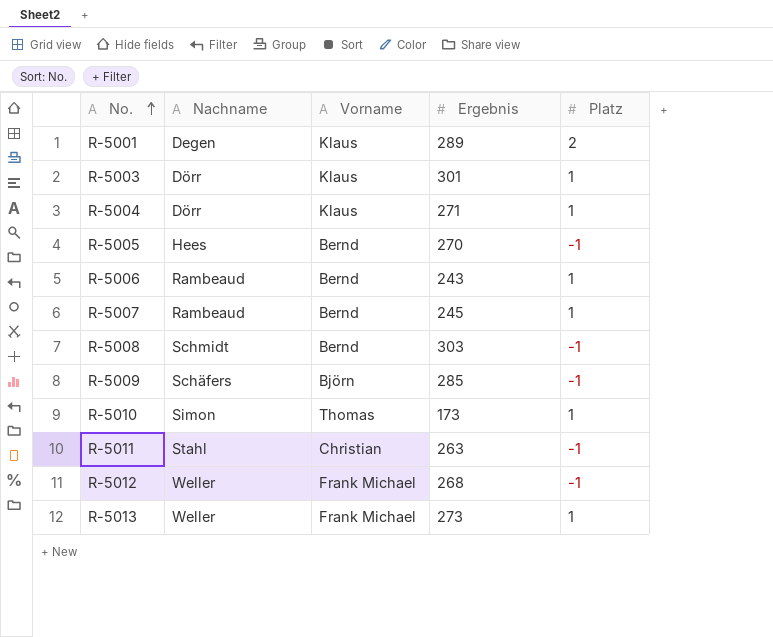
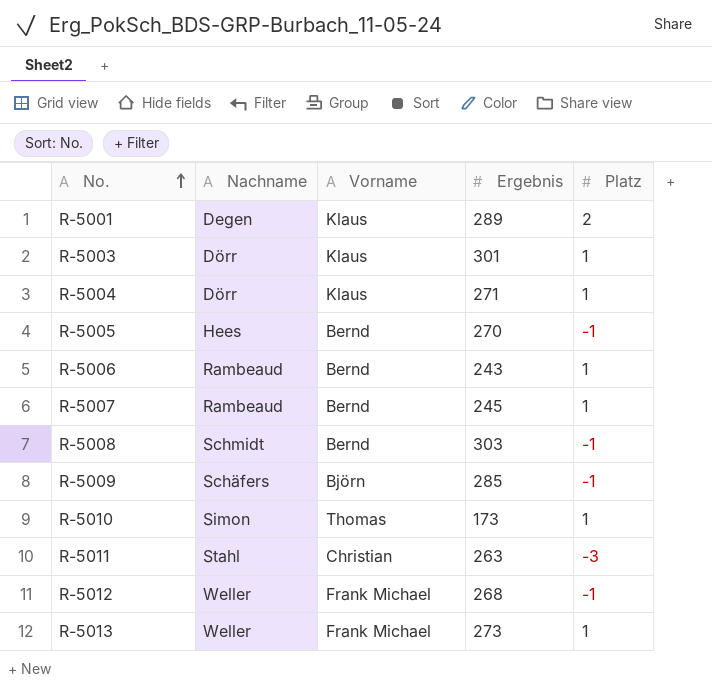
R-5011 | Platz: -1 -> -3

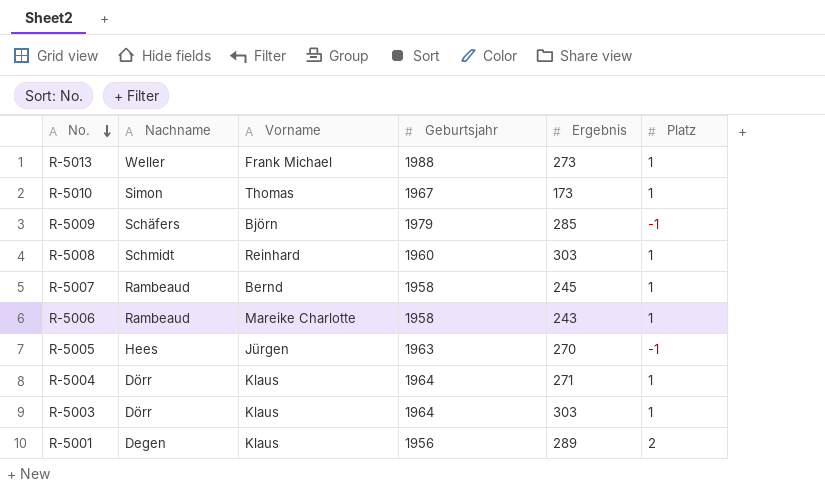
row order: No. ascending -> No. descending
column Geburtsjahr | position: none -> 4
row R-5011: Stahl | Christian | 263 | -3 -> none
row R-5012: Weller | Frank Michael | 268 | -1 -> none
R-5008 | Vorname: Bernd -> Reinhard
R-5008 | Platz: -1 -> 1
R-5006 | Vorname: Bernd -> Mareike Charlotte
R-5005 | Vorname: Bernd -> Jürgen
R-5003 | Ergebnis: 301 -> 303

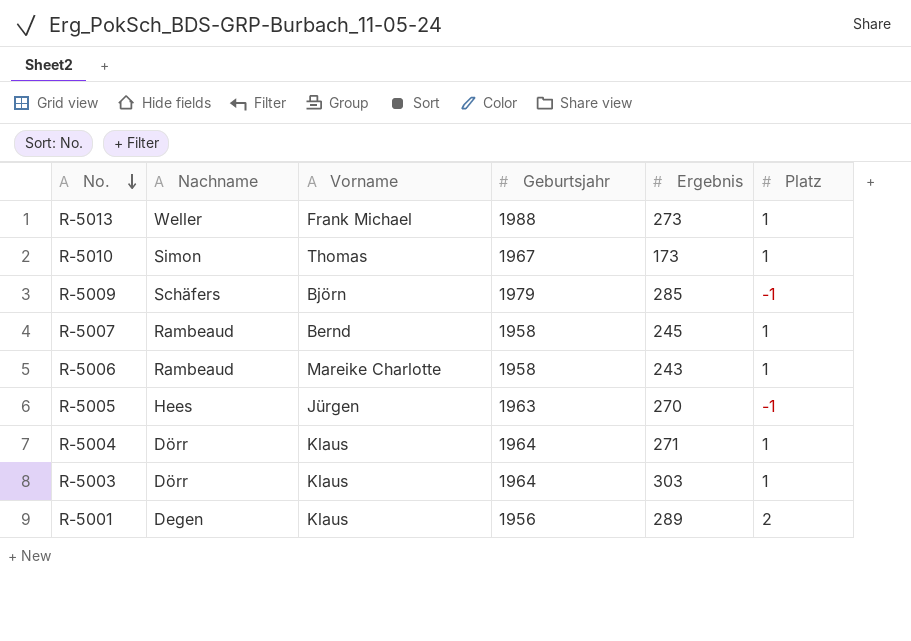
row R-5008: Schmidt | Reinhard | 1960 | 303 | 1 -> none

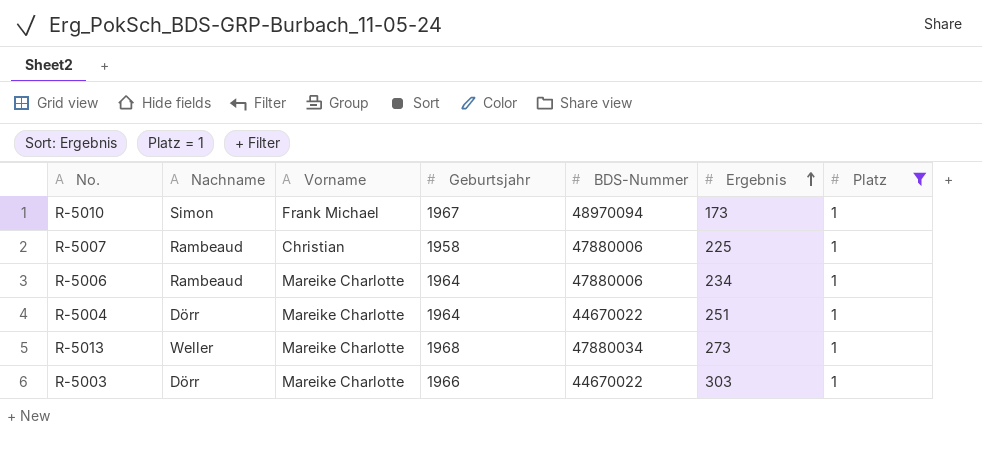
filter: none -> Platz = 1
row order: No. descending -> Ergebnis ascending
column BDS-Nummer | position: none -> 5
R-5010 | Vorname: Thomas -> Frank Michael
R-5007 | Vorname: Bernd -> Christian
R-5007 | Ergebnis: 245 -> 225
R-5006 | Geburtsjahr: 1958 -> 1964
R-5006 | Ergebnis: 243 -> 234
R-5004 | Vorname: Klaus -> Mareike Charlotte
R-5004 | Ergebnis: 271 -> 251
R-5013 | Vorname: Frank Michael -> Mareike Charlotte
R-5013 | Geburtsjahr: 1988 -> 1968
R-5003 | Vorname: Klaus -> Mareike Charlotte
R-5003 | Geburtsjahr: 1964 -> 1966

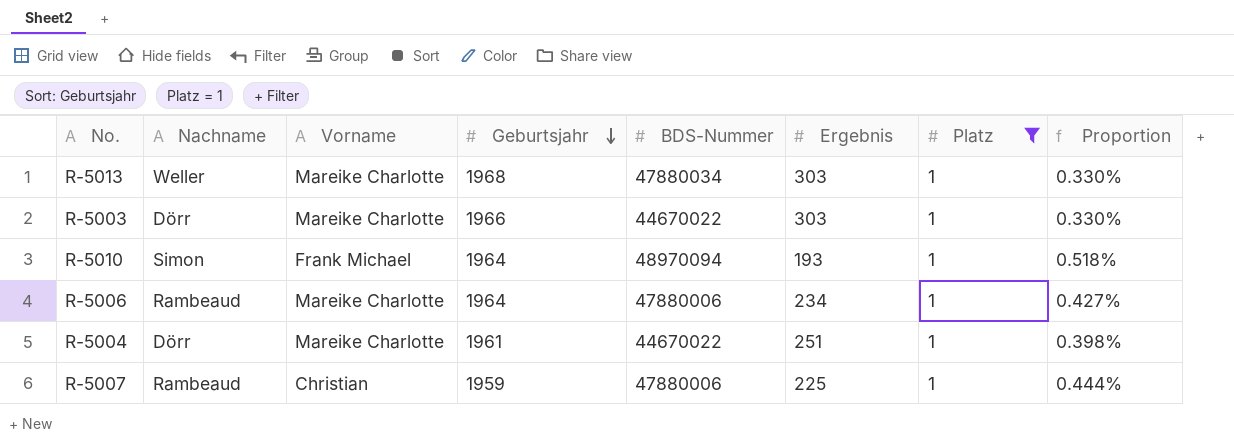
row order: Ergebnis ascending -> Geburtsjahr descending
column Proportion | formula: none -> [Platz] / [Ergebnis]
R-5013 | Ergebnis: 273 -> 303
R-5010 | Geburtsjahr: 1967 -> 1964
R-5010 | Ergebnis: 173 -> 193
R-5004 | Geburtsjahr: 1964 -> 1961
R-5007 | Geburtsjahr: 1958 -> 1959

